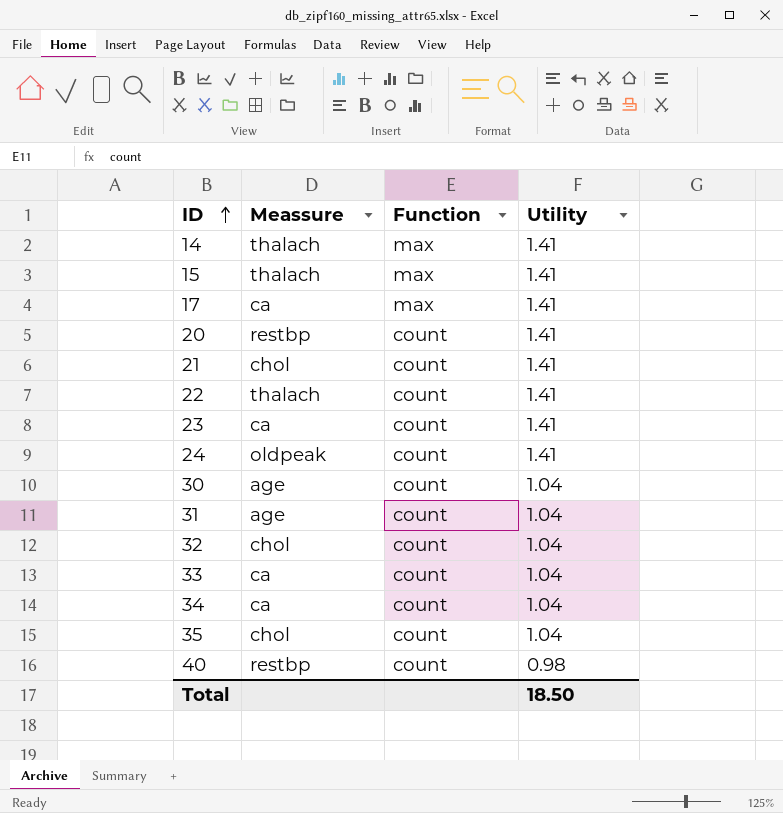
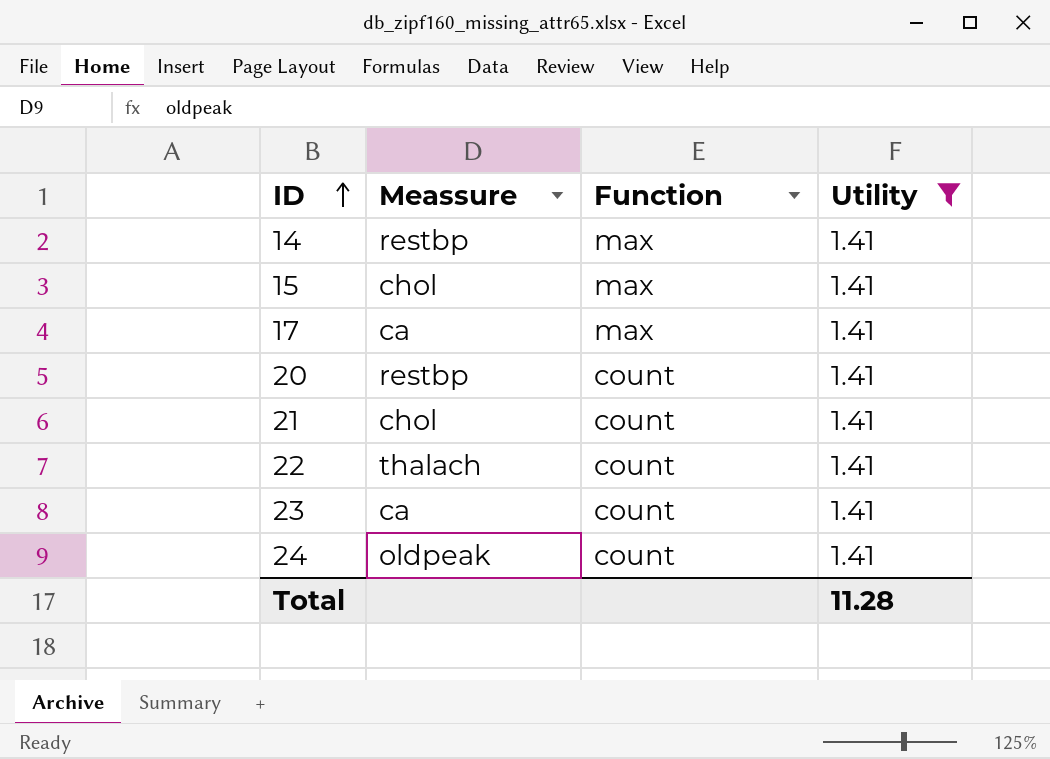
filter: none -> Utility = 1.41
14 | Meassure: thalach -> restbp
15 | Meassure: thalach -> chol
Total | Utility: 18.50 -> 11.28

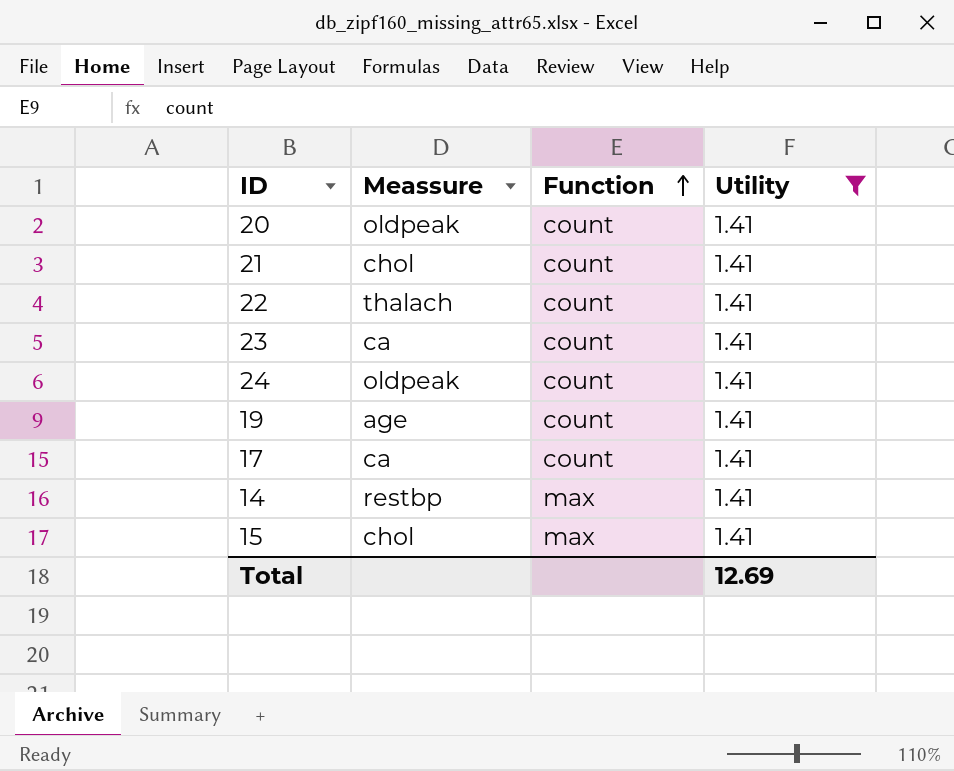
row order: ID ascending -> Function ascending
20 | Meassure: restbp -> oldpeak
row 19: none -> age | count | 1.41
17 | Function: max -> count
Total | Utility: 11.28 -> 12.69

